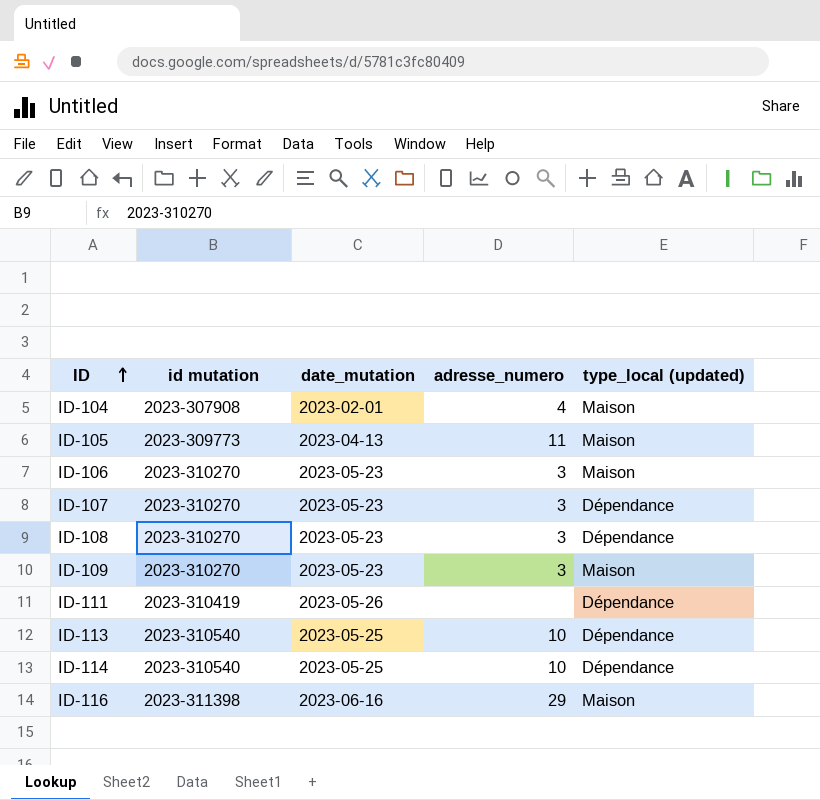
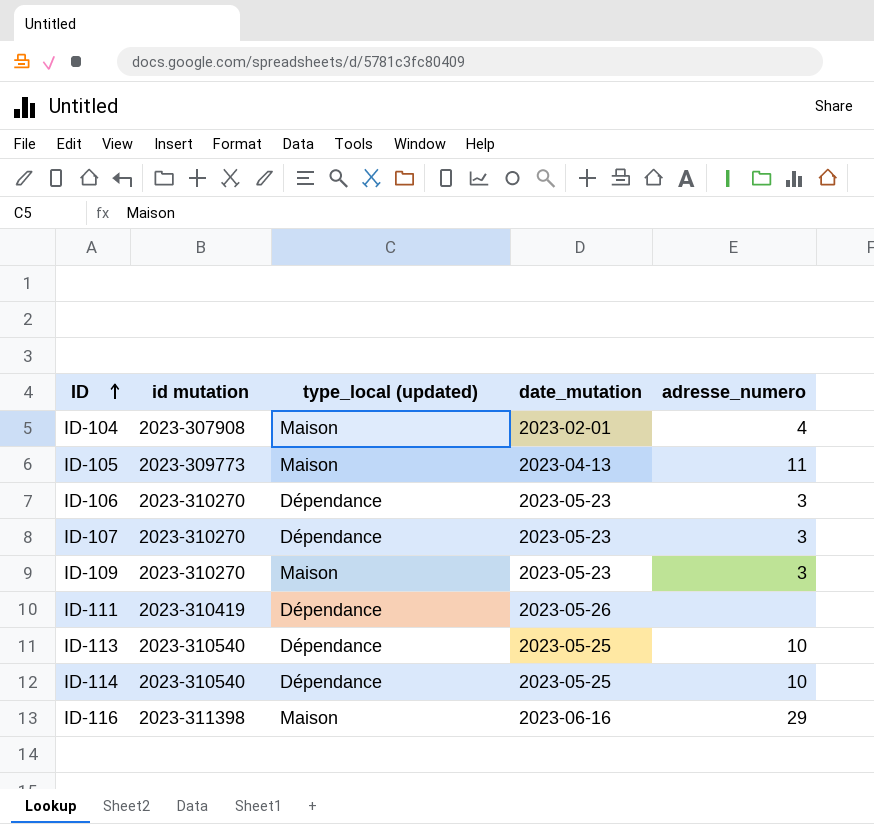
column type_local (updated) | position: 5 -> 3
row ID-108: 2023-310270 | 2023-05-23 | 3 | Dépendance -> none
ID-106 | type_local (updated): Maison -> Dépendance

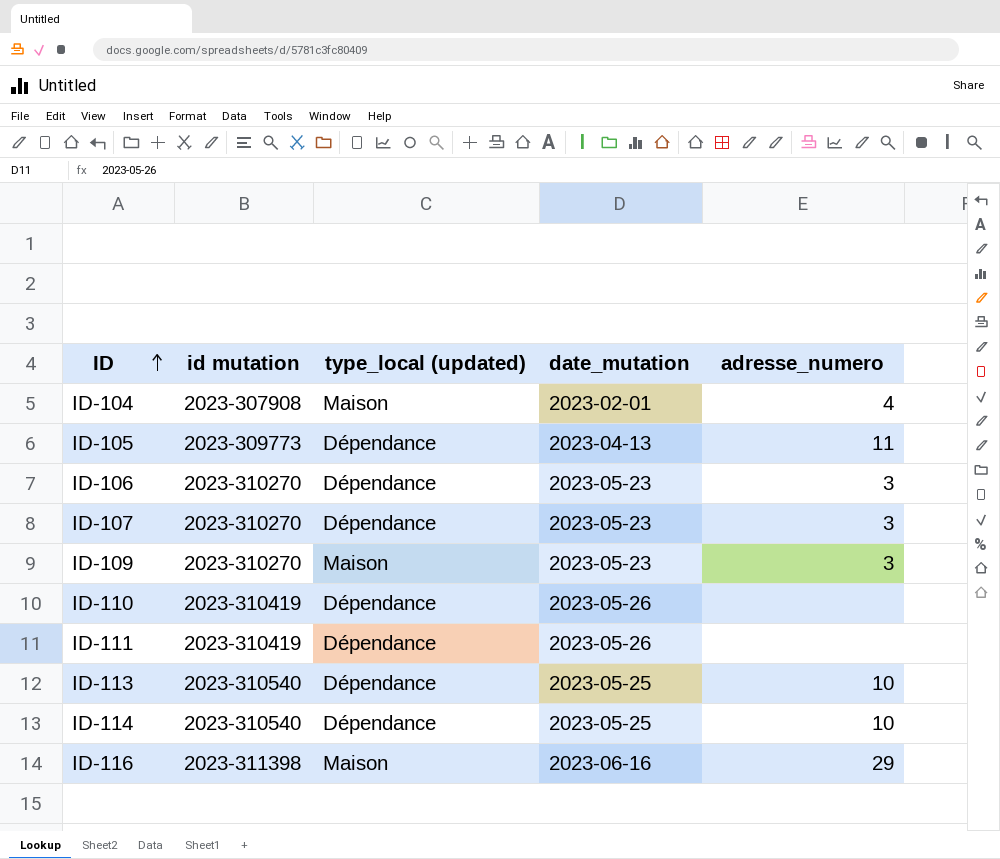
ID-105 | type_local (updated): Maison -> Dépendance
row ID-110: none -> 2023-310419 | Dépendance | 2023-05-26 | none

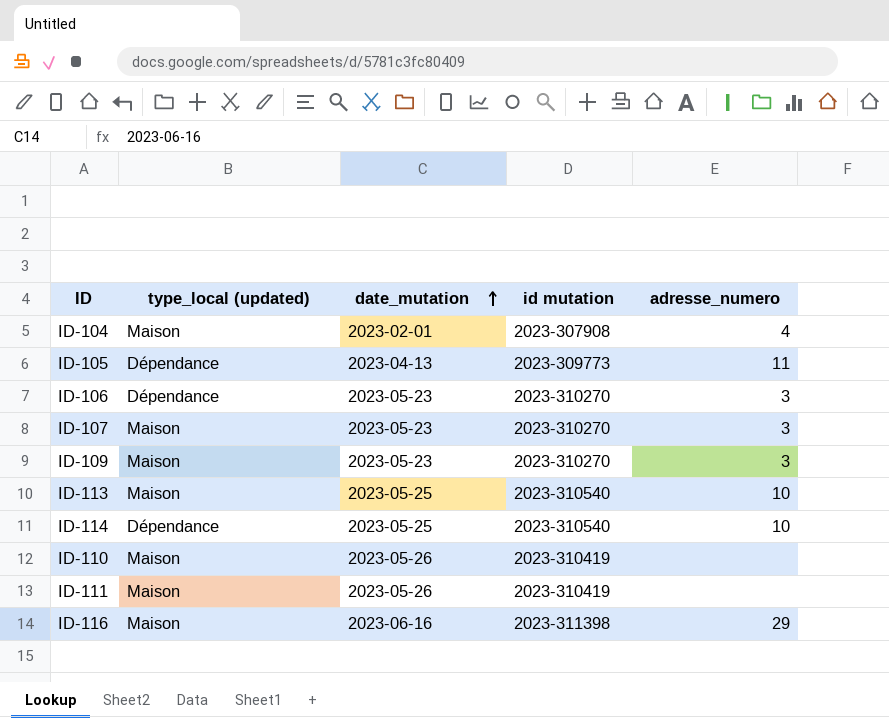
row order: ID ascending -> date_mutation ascending
column id mutation | position: 2 -> 4
ID-107 | type_local (updated): Dépendance -> Maison
ID-113 | type_local (updated): Dépendance -> Maison
ID-110 | type_local (updated): Dépendance -> Maison
ID-111 | type_local (updated): Dépendance -> Maison

